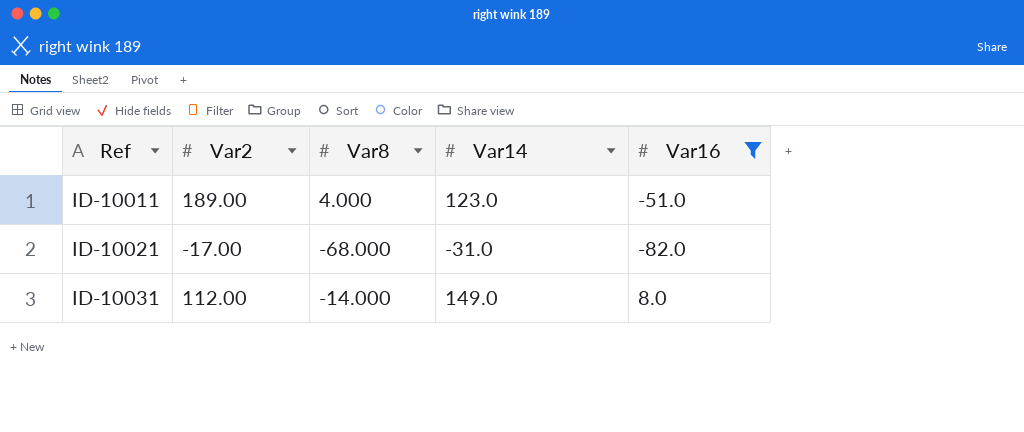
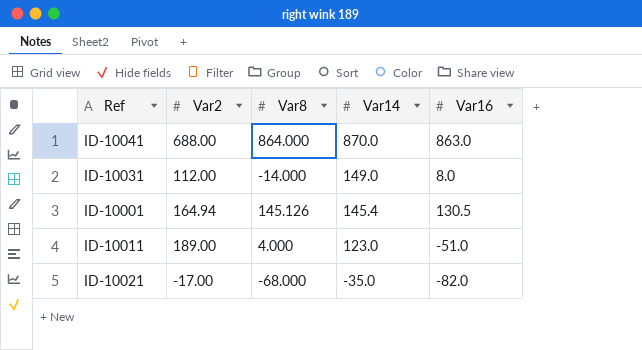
filter: Var16 <= 8.0 -> none
row order: Ref ascending -> Var14 descending
ID-10021 | Var14: -31.0 -> -35.0

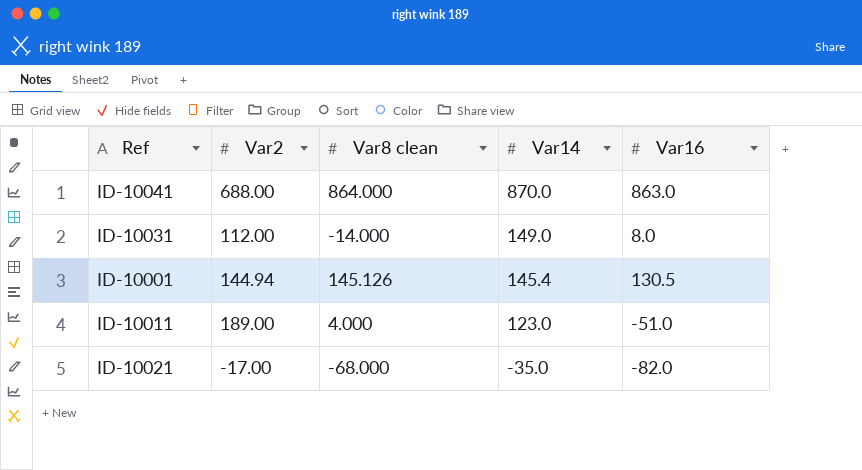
column name: Var8 -> Var8 clean
ID-10001 | Var2: 164.94 -> 144.94

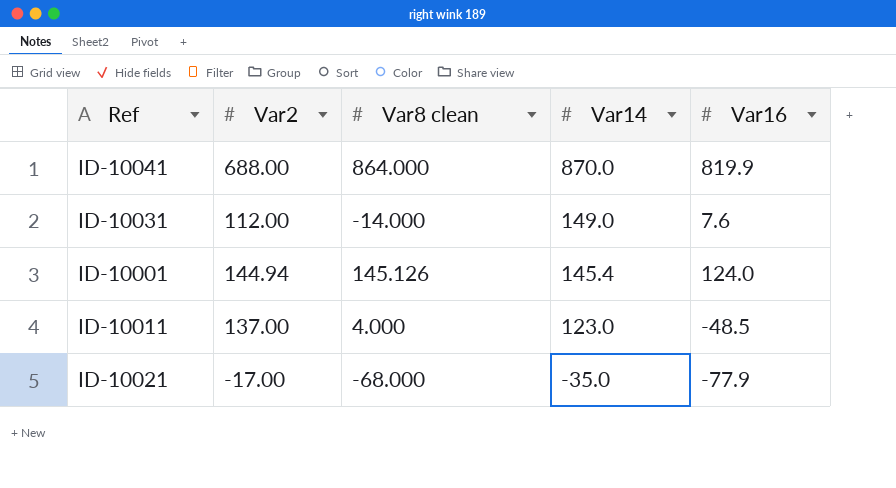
ID-10041 | Var16: 863.0 -> 819.9
ID-10031 | Var16: 8.0 -> 7.6
ID-10001 | Var16: 130.5 -> 124.0
ID-10011 | Var2: 189.00 -> 137.00
ID-10011 | Var16: -51.0 -> -48.5
ID-10021 | Var16: -82.0 -> -77.9

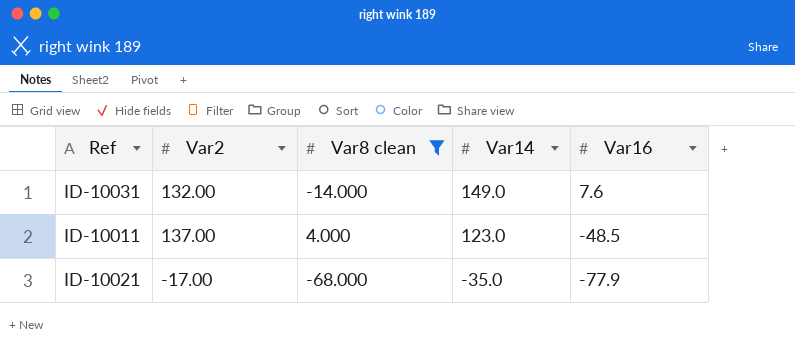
filter: none -> Var8 clean <= 4.000
ID-10031 | Var2: 112.00 -> 132.00

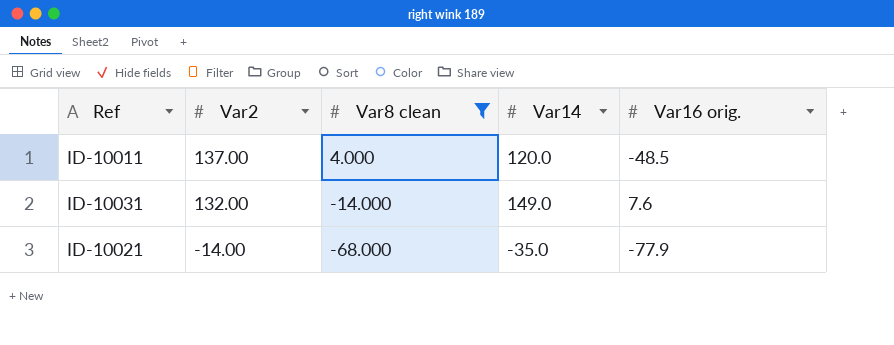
row order: Var14 descending -> Var2 descending
column name: Var16 -> Var16 orig.
ID-10011 | Var14: 123.0 -> 120.0
ID-10021 | Var2: -17.00 -> -14.00

